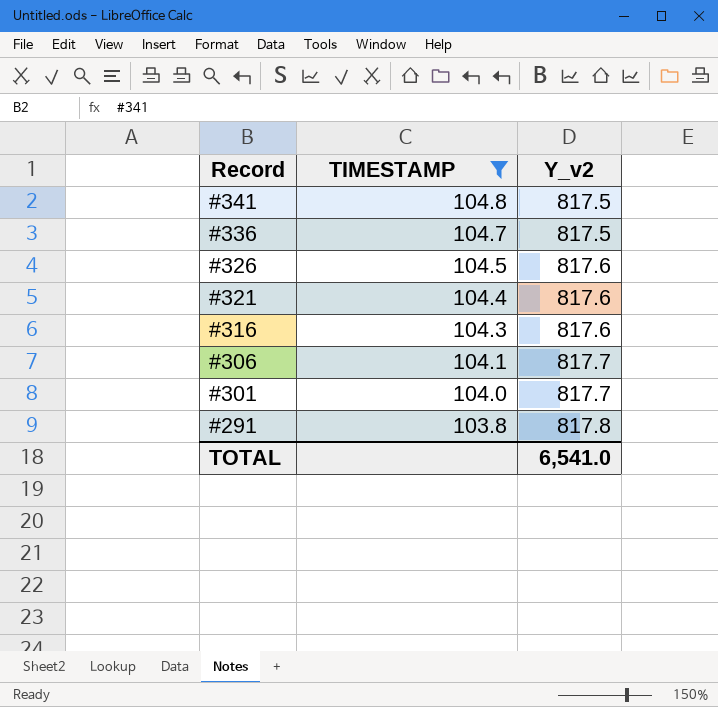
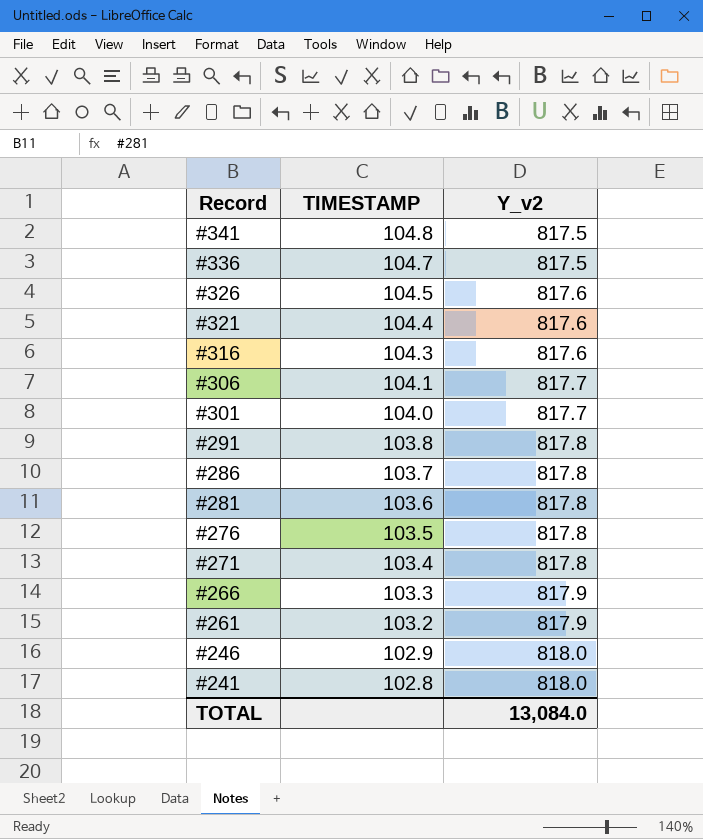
filter: TIMESTAMP >= 103.8 -> none
TOTAL | Y_v2: 6,541.0 -> 13,084.0

